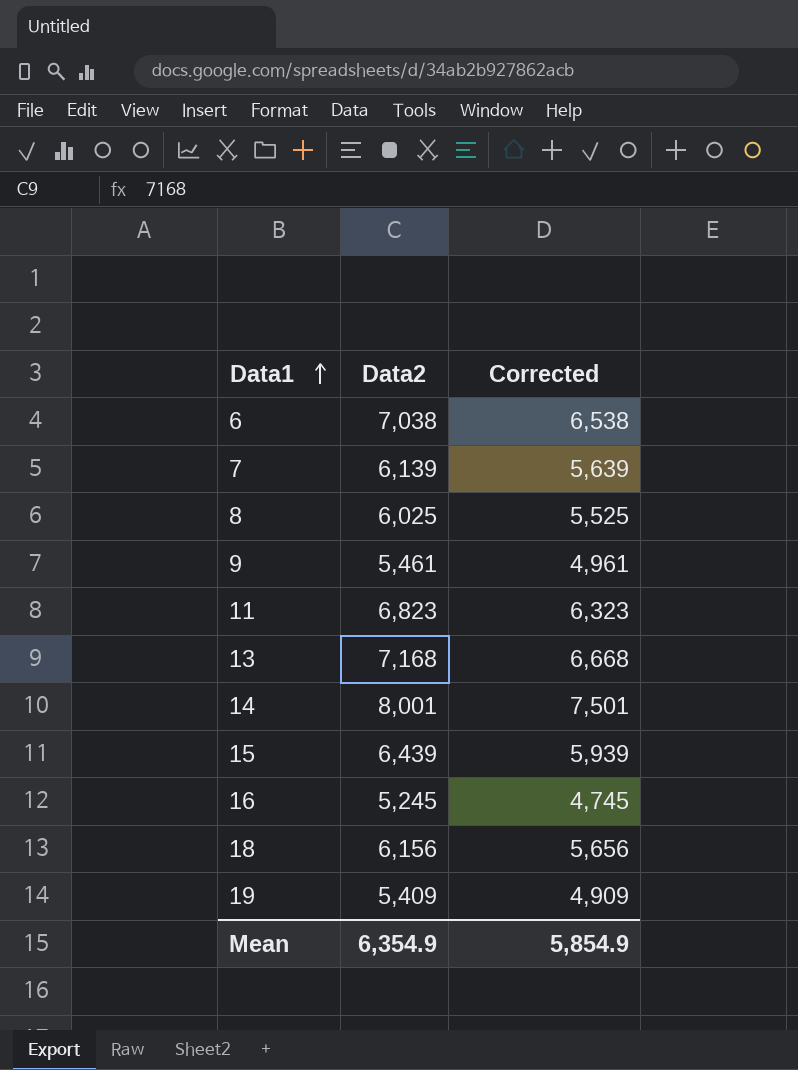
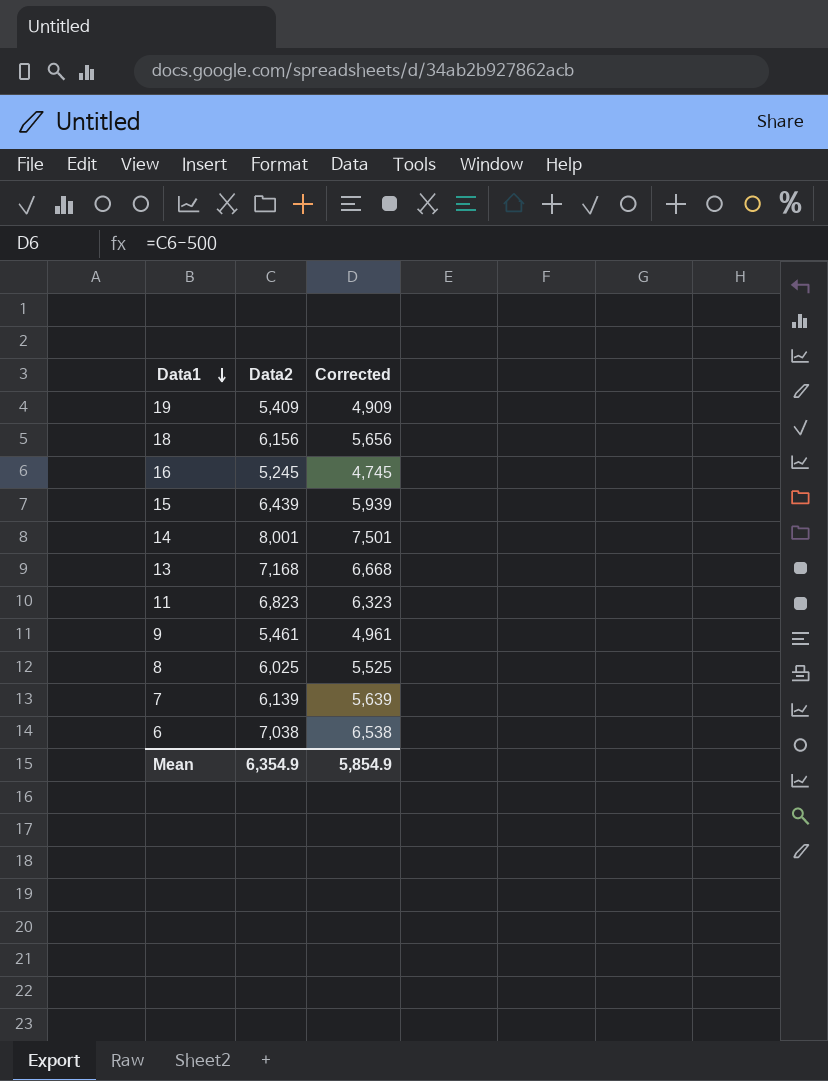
row order: Data1 ascending -> Data1 descending

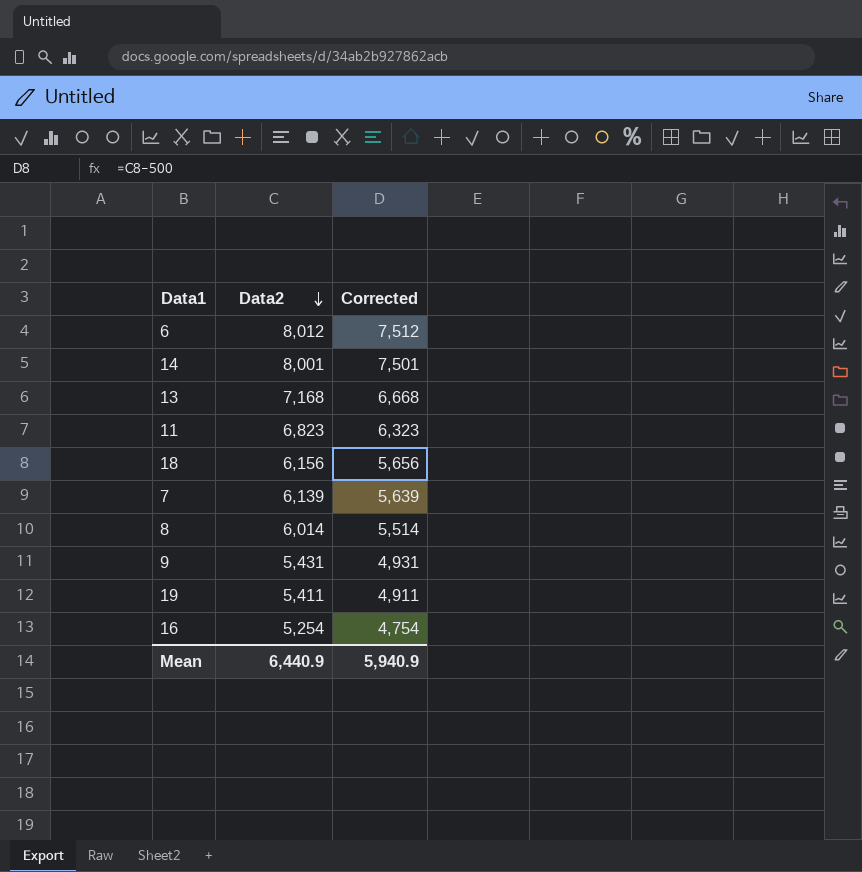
row order: Data1 descending -> Data2 descending
row 15: 6,439 | 5,939 -> none
6 | Data2: 7,038 -> 8,012
6 | Corrected: 6,538 -> 7,512
8 | Data2: 6,025 -> 6,014
8 | Corrected: 5,525 -> 5,514
9 | Data2: 5,461 -> 5,431
9 | Corrected: 4,961 -> 4,931
19 | Data2: 5,409 -> 5,411
19 | Corrected: 4,909 -> 4,911
16 | Data2: 5,245 -> 5,254
16 | Corrected: 4,745 -> 4,754
Mean | Data2: 6,354.9 -> 6,440.9
Mean | Corrected: 5,854.9 -> 5,940.9

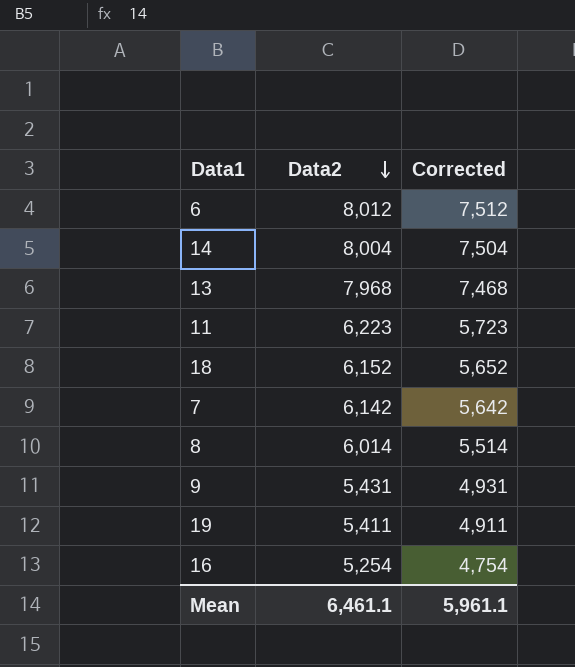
14 | Data2: 8,001 -> 8,004
14 | Corrected: 7,501 -> 7,504
13 | Data2: 7,168 -> 7,968
13 | Corrected: 6,668 -> 7,468
11 | Data2: 6,823 -> 6,223
11 | Corrected: 6,323 -> 5,723
18 | Data2: 6,156 -> 6,152
18 | Corrected: 5,656 -> 5,652
7 | Data2: 6,139 -> 6,142
7 | Corrected: 5,639 -> 5,642
Mean | Data2: 6,440.9 -> 6,461.1
Mean | Corrected: 5,940.9 -> 5,961.1

